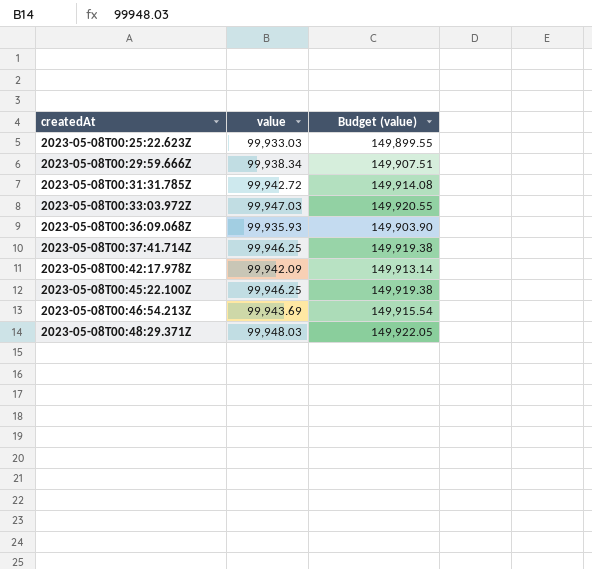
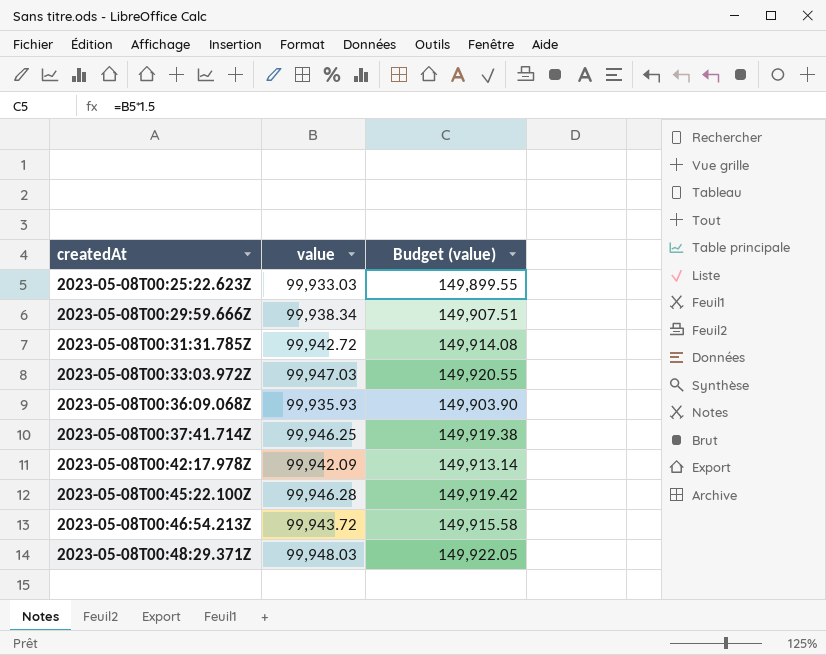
2023-05-08T00:45:22.100Z | value: 99,946.25 -> 99,946.28
2023-05-08T00:45:22.100Z | Budget (value): 149,919.38 -> 149,919.42
2023-05-08T00:46:54.213Z | value: 99,943.69 -> 99,943.72
2023-05-08T00:46:54.213Z | Budget (value): 149,915.54 -> 149,915.58

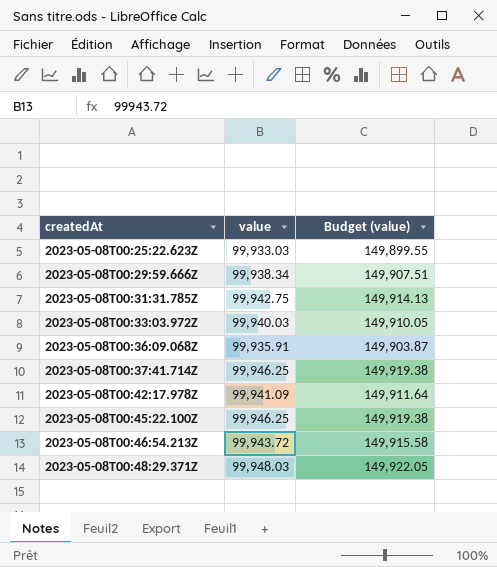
2023-05-08T00:31:31.785Z | value: 99,942.72 -> 99,942.75
2023-05-08T00:31:31.785Z | Budget (value): 149,914.08 -> 149,914.13
2023-05-08T00:33:03.972Z | value: 99,947.03 -> 99,940.03
2023-05-08T00:33:03.972Z | Budget (value): 149,920.55 -> 149,910.05
2023-05-08T00:36:09.068Z | value: 99,935.93 -> 99,935.91
2023-05-08T00:36:09.068Z | Budget (value): 149,903.90 -> 149,903.87
2023-05-08T00:42:17.978Z | value: 99,942.09 -> 99,941.09
2023-05-08T00:42:17.978Z | Budget (value): 149,913.14 -> 149,911.64
2023-05-08T00:45:22.100Z | value: 99,946.28 -> 99,946.25
2023-05-08T00:45:22.100Z | Budget (value): 149,919.42 -> 149,919.38

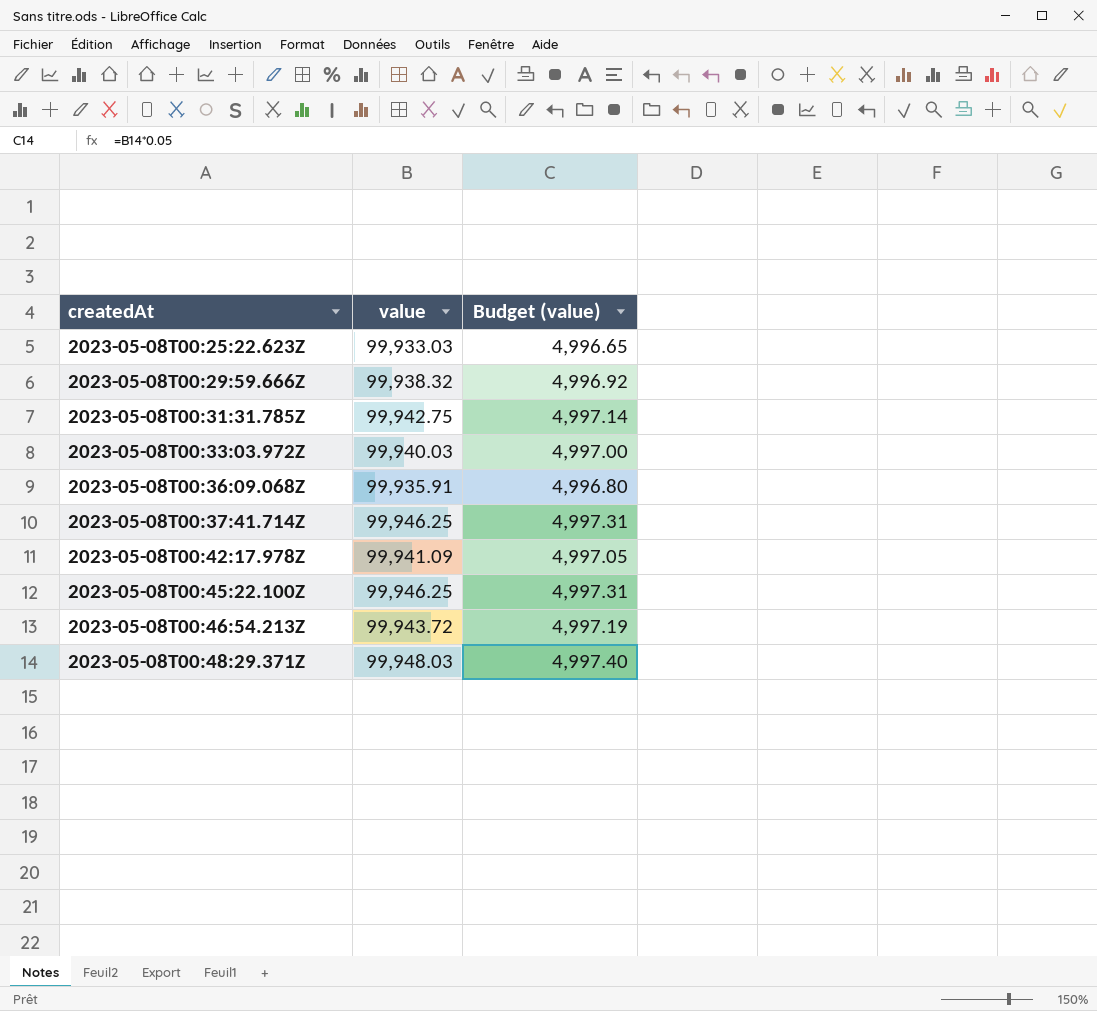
column Budget (value) | formula: [value] * 1.5 -> [value] * 0.05
2023-05-08T00:29:59.666Z | value: 99,938.34 -> 99,938.32

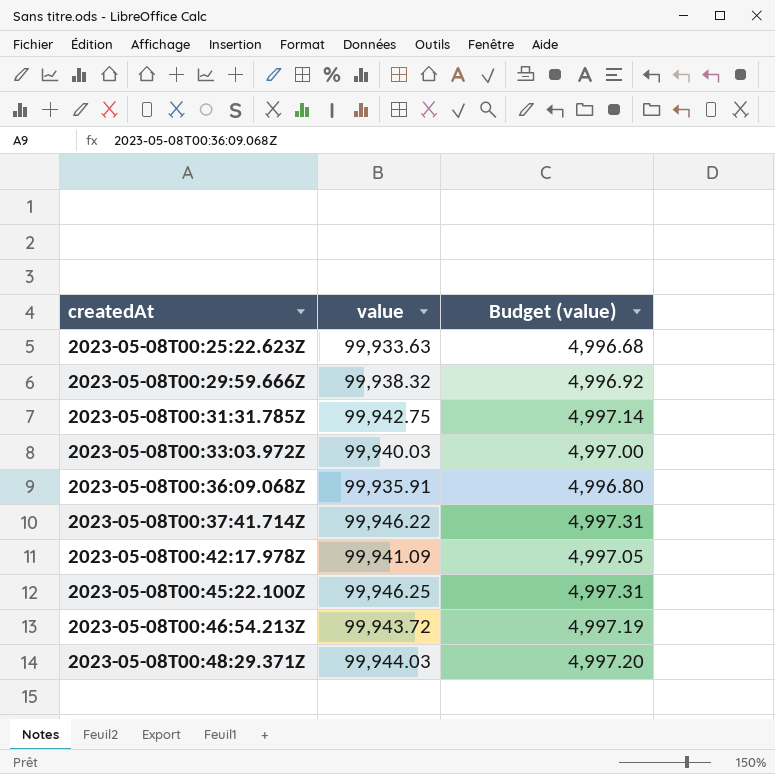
2023-05-08T00:25:22.623Z | value: 99,933.03 -> 99,933.63
2023-05-08T00:25:22.623Z | Budget (value): 4,996.65 -> 4,996.68
2023-05-08T00:37:41.714Z | value: 99,946.25 -> 99,946.22
2023-05-08T00:48:29.371Z | value: 99,948.03 -> 99,944.03
2023-05-08T00:48:29.371Z | Budget (value): 4,997.40 -> 4,997.20

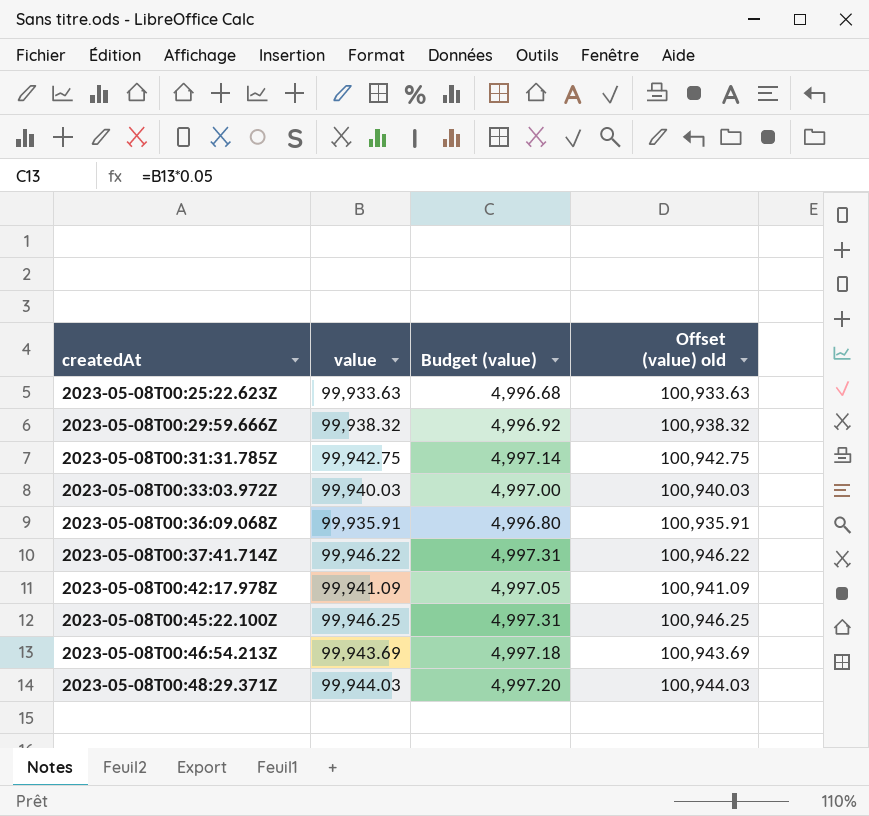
column Offset (value) old | formula: none -> [value] + 1000
2023-05-08T00:46:54.213Z | value: 99,943.72 -> 99,943.69
2023-05-08T00:46:54.213Z | Budget (value): 4,997.19 -> 4,997.18

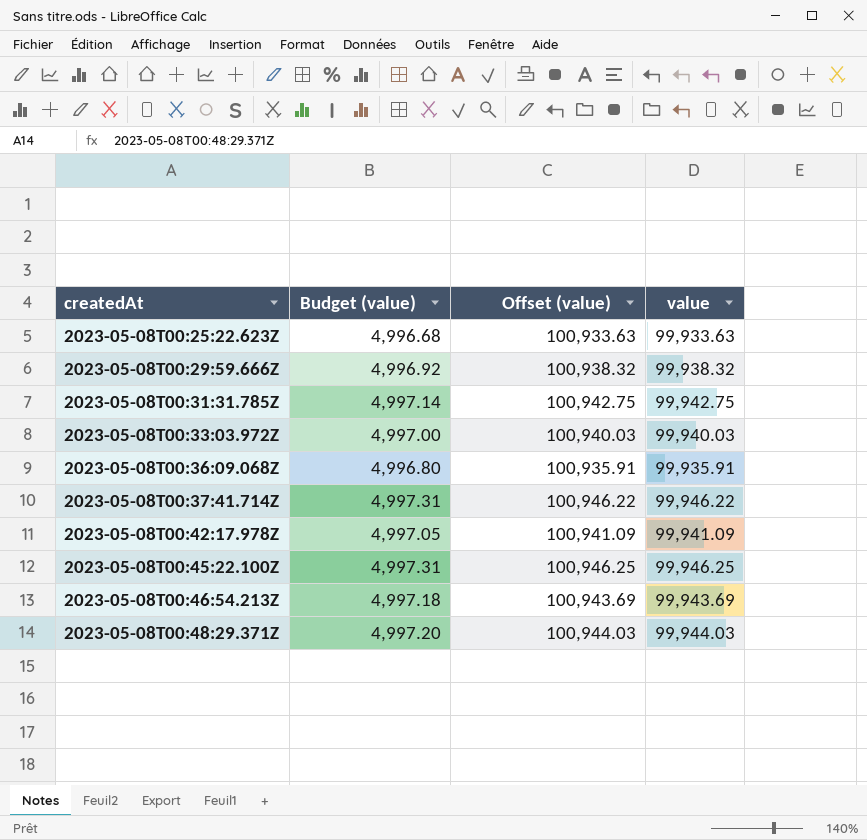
column name: Offset (value) old -> Offset (value)
column value | position: 2 -> 4

